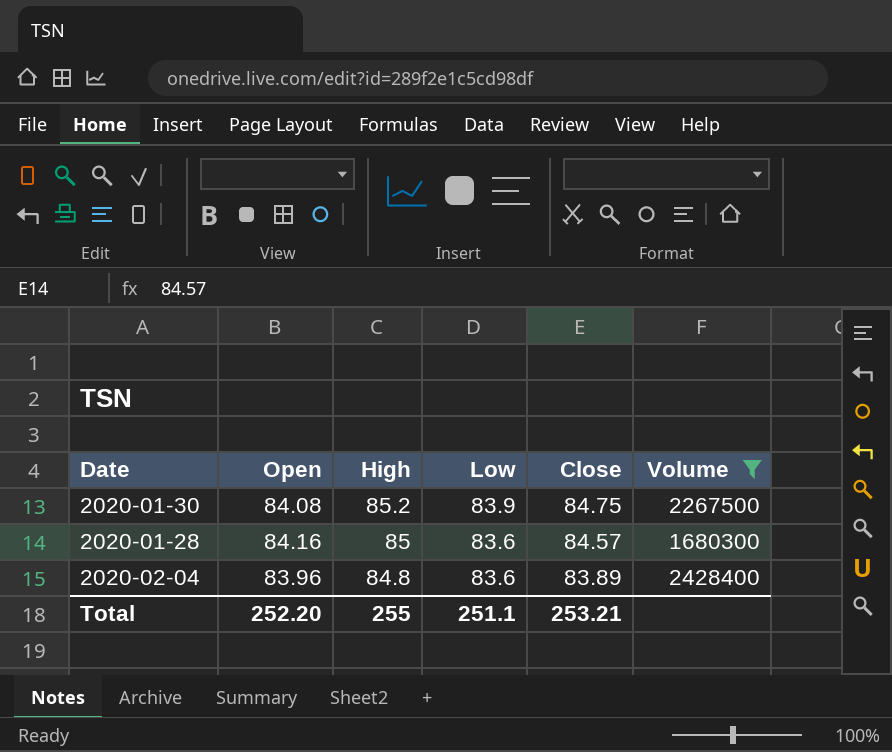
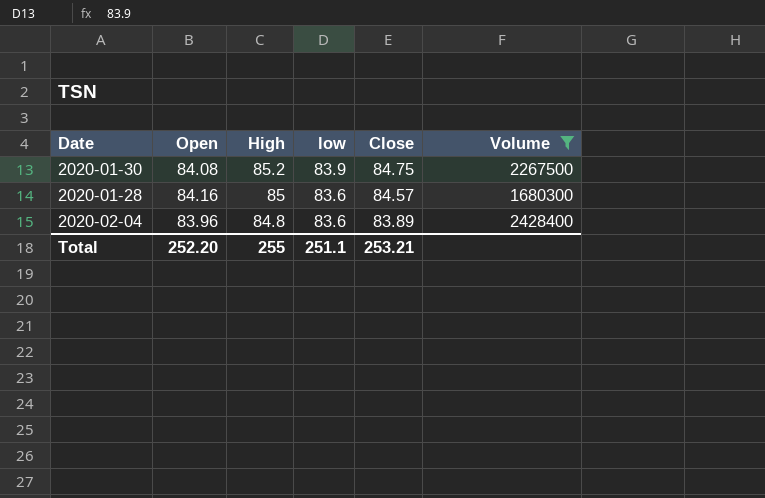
column name: Low -> low

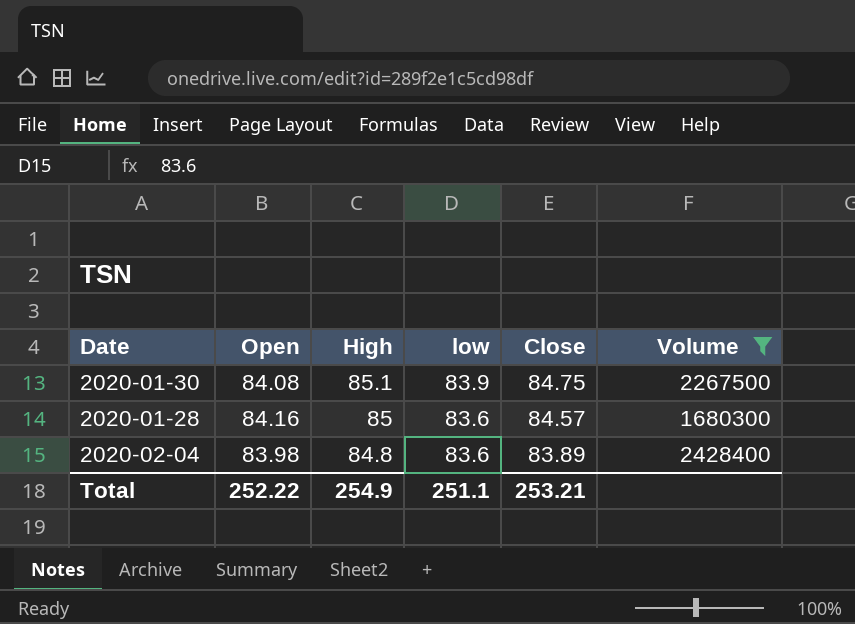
2020-01-30 | High: 85.2 -> 85.1
2020-02-04 | Open: 83.96 -> 83.98
Total | Open: 252.20 -> 252.22
Total | High: 255 -> 254.9

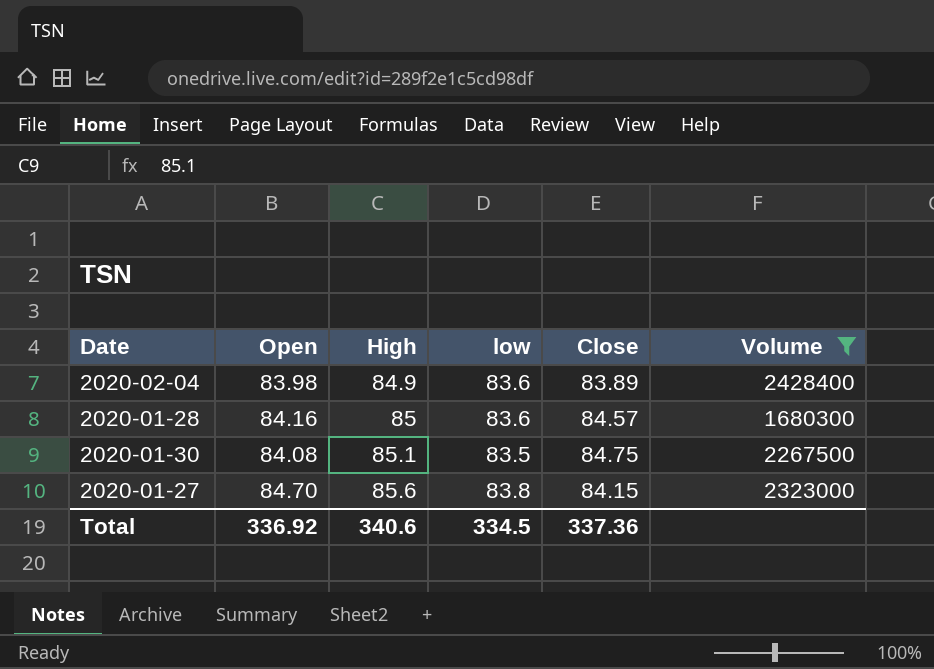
row order: High descending -> High ascending
2020-02-04 | High: 84.8 -> 84.9
2020-01-30 | low: 83.9 -> 83.5
row 2020-01-27: none -> 84.70 | 85.6 | 83.8 | 84.15 | 2323000
Total | Open: 252.22 -> 336.92
Total | High: 254.9 -> 340.6
Total | low: 251.1 -> 334.5
Total | Close: 253.21 -> 337.36

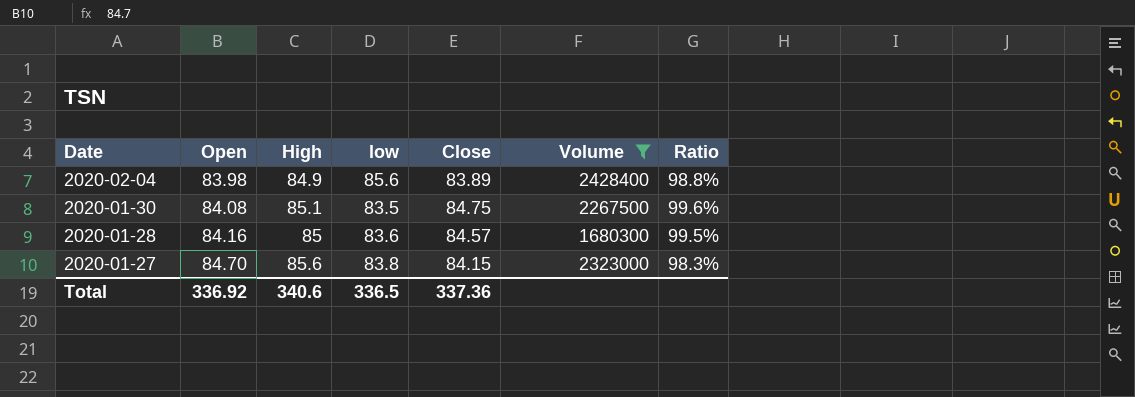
row order: High ascending -> Date descending
column Ratio | formula: none -> [Close] / [High]
2020-02-04 | low: 83.6 -> 85.6
Total | low: 334.5 -> 336.5

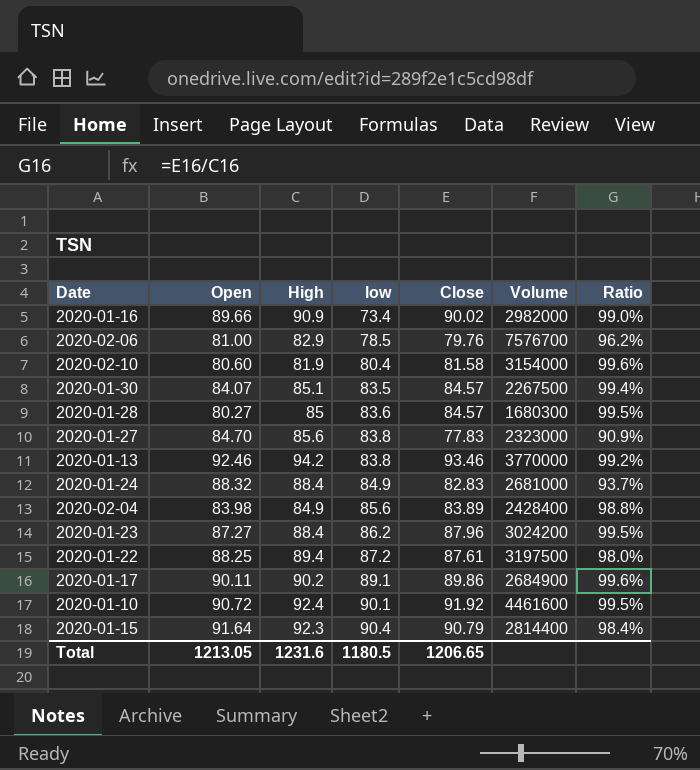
filter: Volume <= 2428400 -> none
row order: Date descending -> low ascending
2020-01-30 | Open: 84.08 -> 84.07
2020-01-30 | Close: 84.75 -> 84.57
2020-01-30 | Ratio: 99.6% -> 99.4%
2020-01-28 | Open: 84.16 -> 80.27
2020-01-27 | Close: 84.15 -> 77.83
2020-01-27 | Ratio: 98.3% -> 90.9%
Total | Open: 336.92 -> 1213.05
Total | High: 340.6 -> 1231.6
Total | low: 336.5 -> 1180.5
Total | Close: 337.36 -> 1206.65

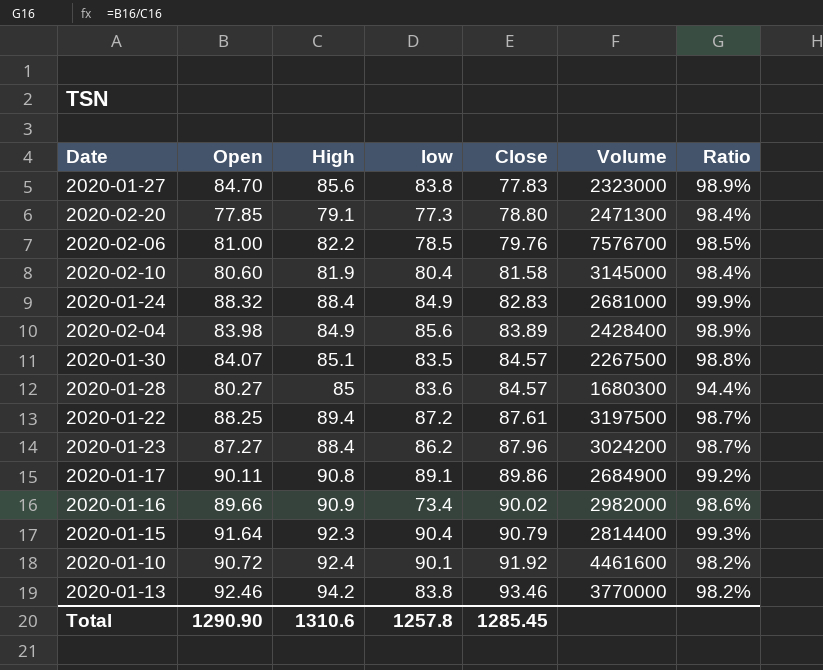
row order: low ascending -> Close ascending
column Ratio | formula: [Close] / [High] -> [Open] / [High]
row 2020-02-20: none -> 77.85 | 79.1 | 77.3 | 78.80 | 2471300 | 98.4%
2020-02-06 | High: 82.9 -> 82.2
2020-02-10 | Volume: 3154000 -> 3145000
2020-01-17 | High: 90.2 -> 90.8
Total | Open: 1213.05 -> 1290.90
Total | High: 1231.6 -> 1310.6
Total | low: 1180.5 -> 1257.8
Total | Close: 1206.65 -> 1285.45

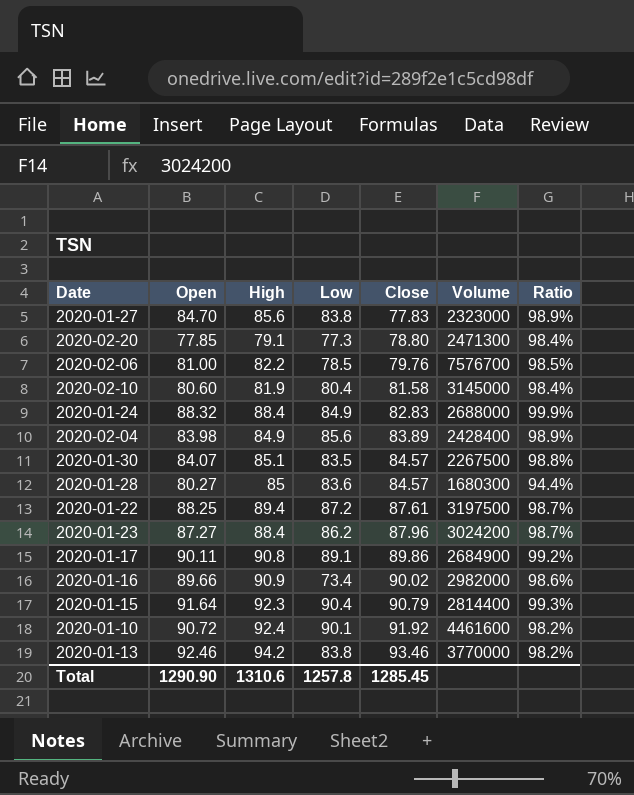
column name: low -> Low
2020-01-24 | Volume: 2681000 -> 2688000

